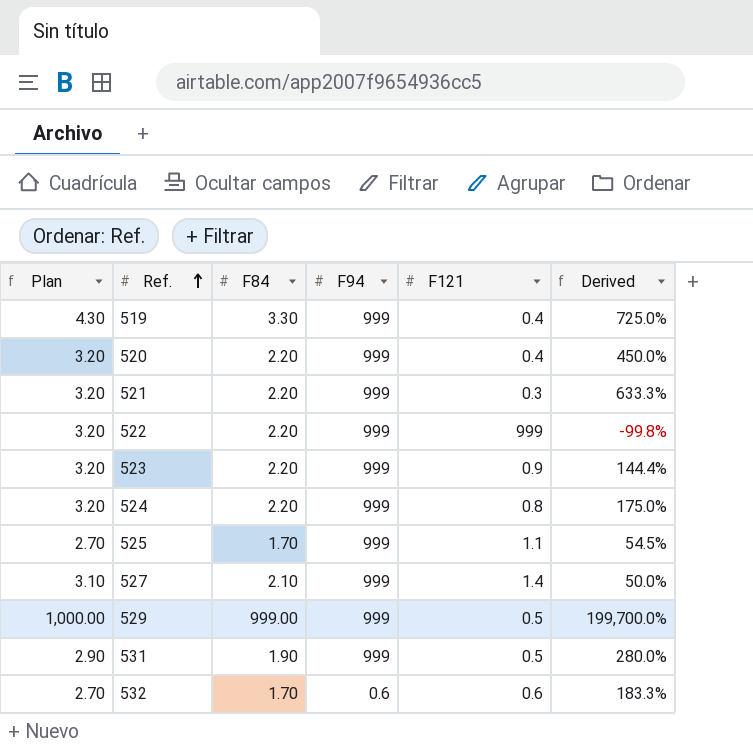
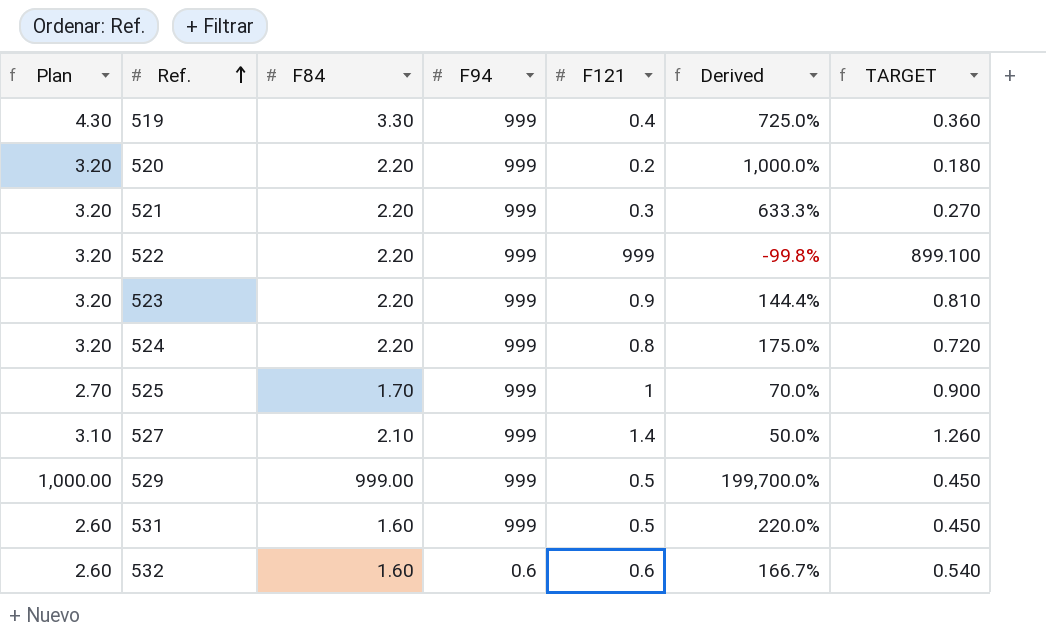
column TARGET | formula: none -> [F121] * 0.9
520 | F121: 0.4 -> 0.2
520 | Derived: 450.0% -> 1,000.0%
525 | F121: 1.1 -> 1
525 | Derived: 54.5% -> 70.0%
531 | Plan: 2.90 -> 2.60
531 | F84: 1.90 -> 1.60
531 | Derived: 280.0% -> 220.0%
532 | Plan: 2.70 -> 2.60
532 | F84: 1.70 -> 1.60
532 | Derived: 183.3% -> 166.7%

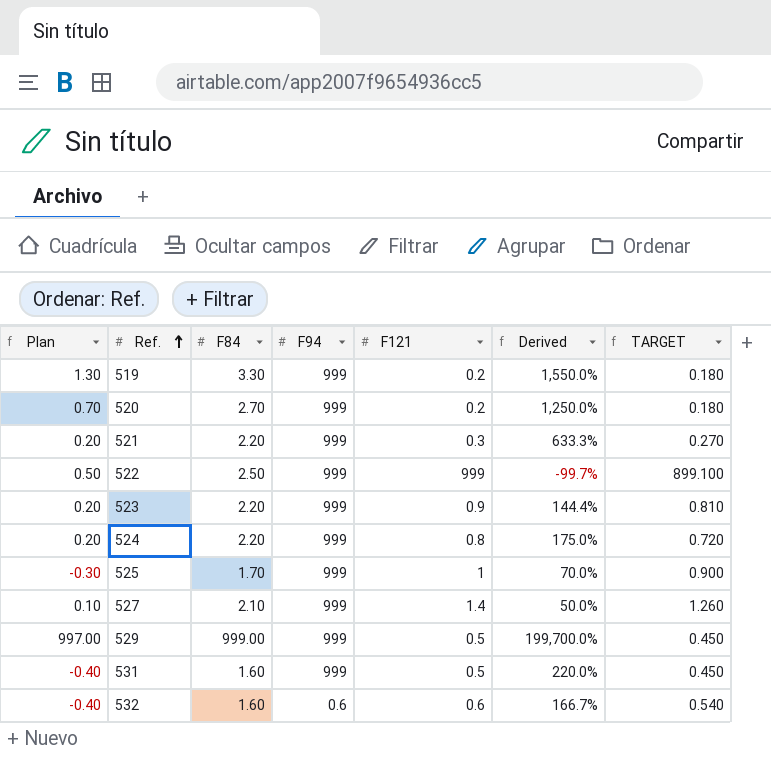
column Plan | formula: [F84] + 1 -> [F84] - 2
519 | F121: 0.4 -> 0.2
519 | Derived: 725.0% -> 1,550.0%
519 | TARGET: 0.360 -> 0.180
520 | F84: 2.20 -> 2.70
520 | Derived: 1,000.0% -> 1,250.0%
522 | F84: 2.20 -> 2.50
522 | Derived: -99.8% -> -99.7%

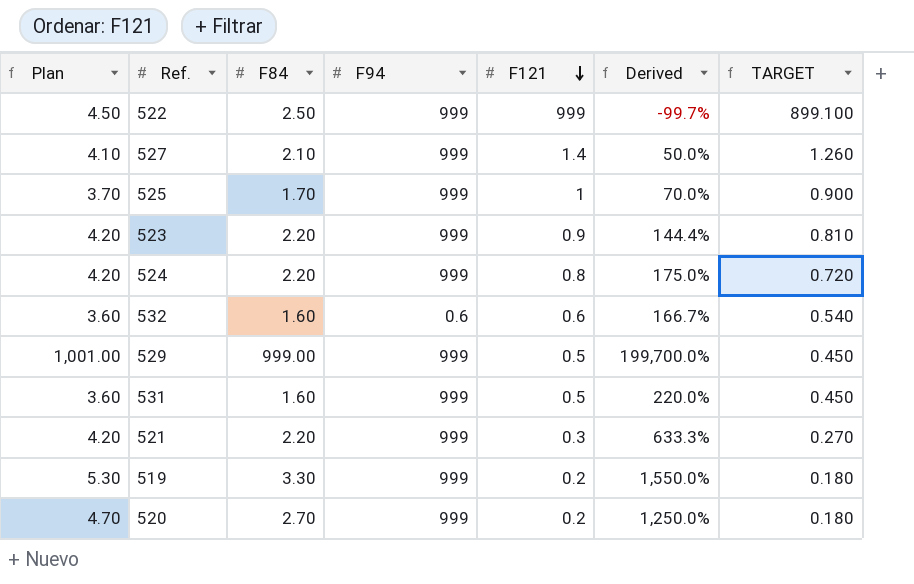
row order: Ref. ascending -> F121 descending
column Plan | formula: [F84] - 2 -> [F84] + 2

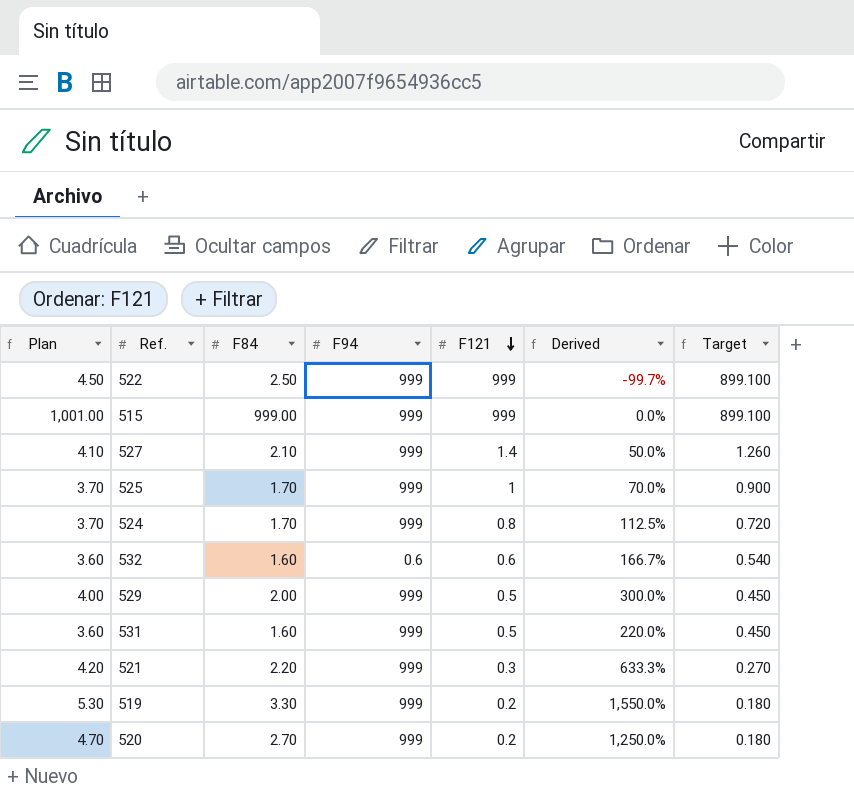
column name: TARGET -> Target
row 523: 4.20 | 2.20 | 999 | 0.9 | 144.4% | 0.810 -> none
row 515: none -> 1,001.00 | 999.00 | 999 | 999 | 0.0% | 899.100
524 | Plan: 4.20 -> 3.70
524 | F84: 2.20 -> 1.70
524 | Derived: 175.0% -> 112.5%
529 | Plan: 1,001.00 -> 4.00
529 | F84: 999.00 -> 2.00
529 | Derived: 199,700.0% -> 300.0%

